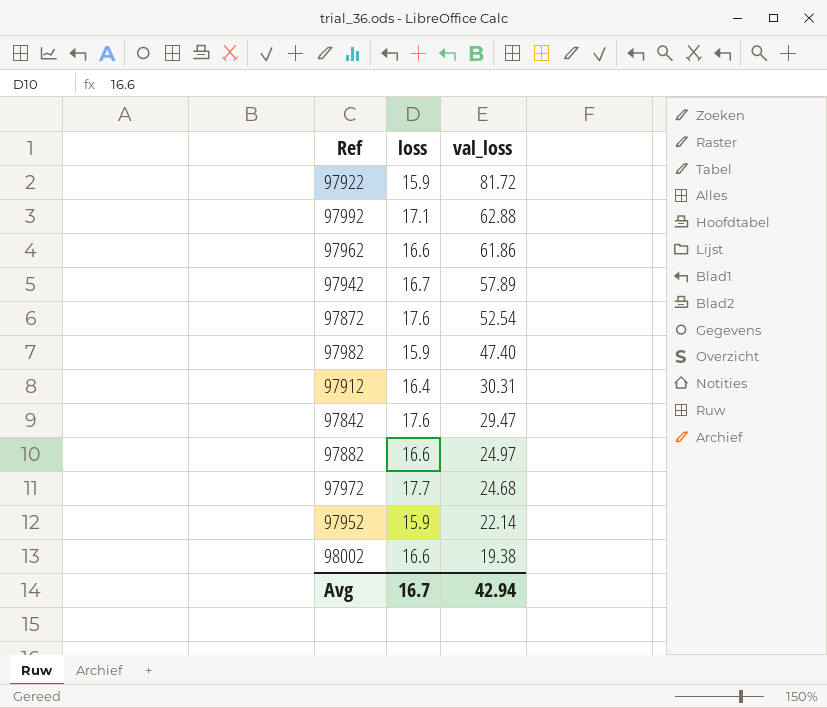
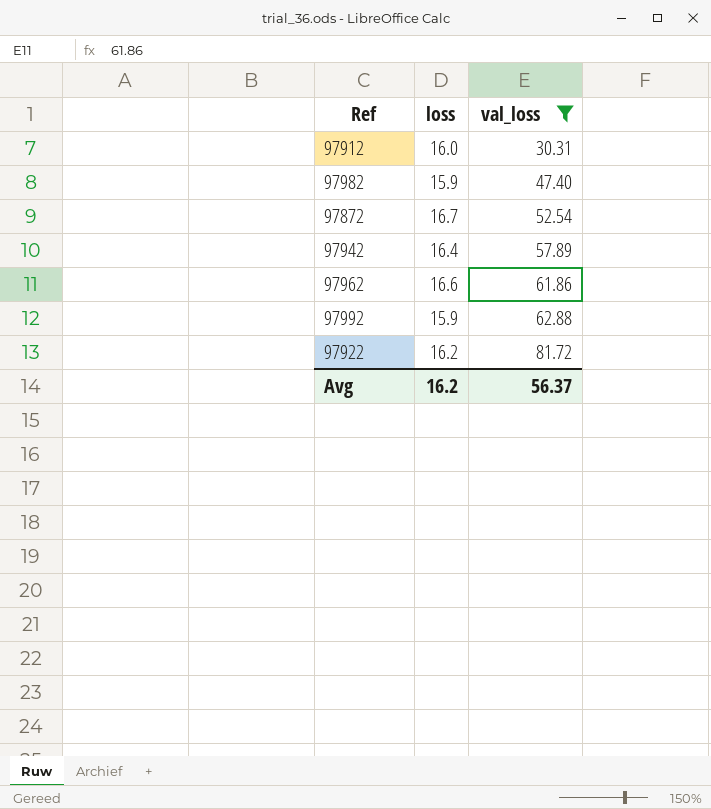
filter: none -> val_loss >= 30.31
row order: val_loss descending -> val_loss ascending
97912 | loss: 16.4 -> 16.0
97872 | loss: 17.6 -> 16.7
97942 | loss: 16.7 -> 16.4
97992 | loss: 17.1 -> 15.9
97922 | loss: 15.9 -> 16.2
Avg | loss: 16.7 -> 16.2
Avg | val_loss: 42.94 -> 56.37

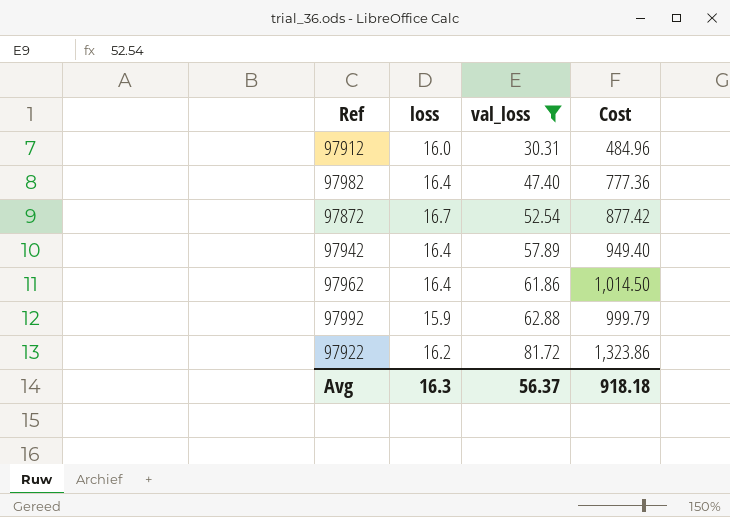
column Cost | formula: none -> [loss] * [val_loss]
97982 | loss: 15.9 -> 16.4
97962 | loss: 16.6 -> 16.4
Avg | loss: 16.2 -> 16.3

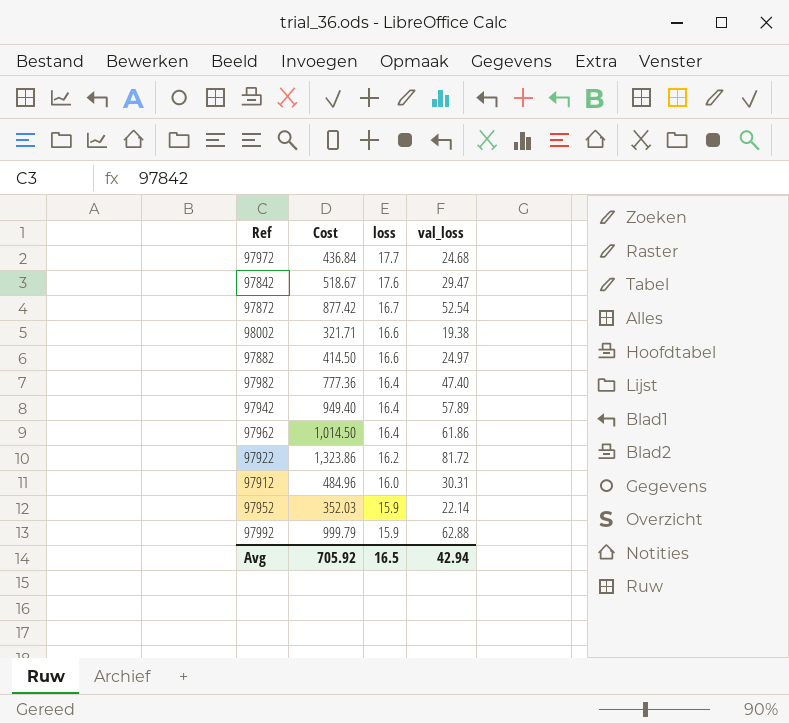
filter: val_loss >= 30.31 -> none
row order: val_loss ascending -> loss descending
column Cost | position: 4 -> 2
Avg | Cost: 918.18 -> 705.92
Avg | loss: 16.3 -> 16.5
Avg | val_loss: 56.37 -> 42.94

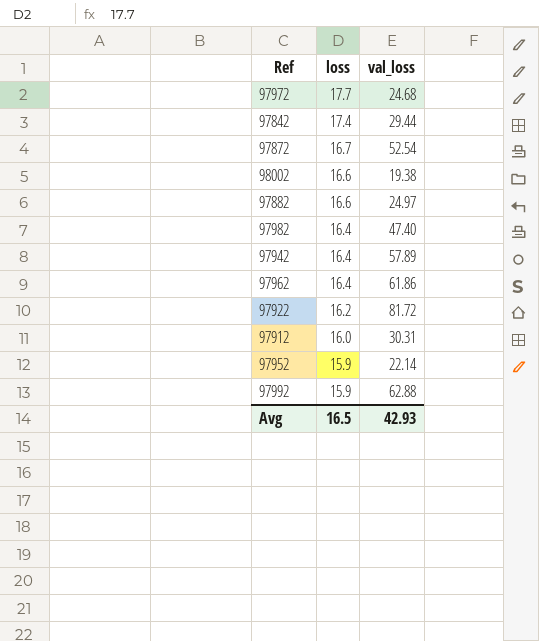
column Cost | formula: [loss] * [val_loss] -> none
97842 | loss: 17.6 -> 17.4
97842 | val_loss: 29.47 -> 29.44
Avg | val_loss: 42.94 -> 42.93

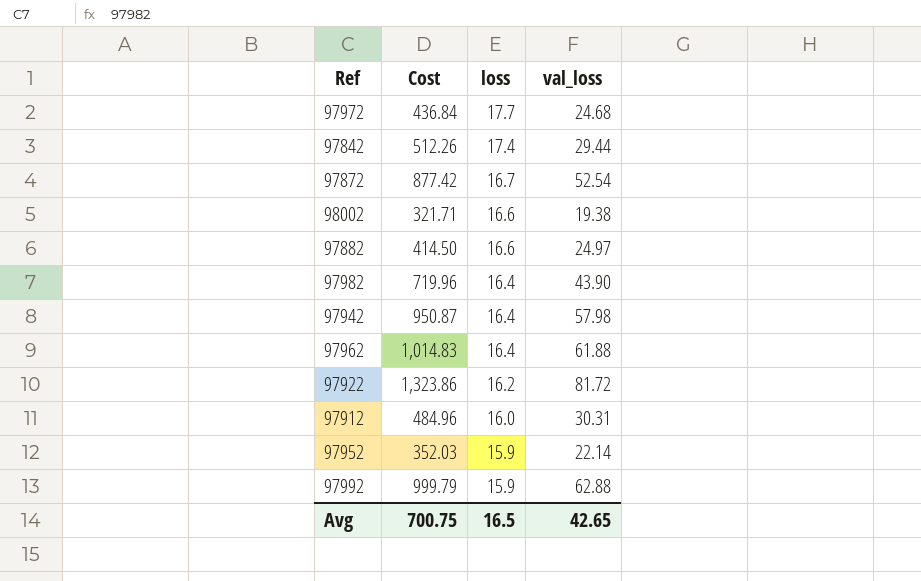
column Cost | formula: none -> [loss] * [val_loss]
97982 | val_loss: 47.40 -> 43.90
97942 | val_loss: 57.89 -> 57.98
97962 | val_loss: 61.86 -> 61.88
Avg | val_loss: 42.93 -> 42.65

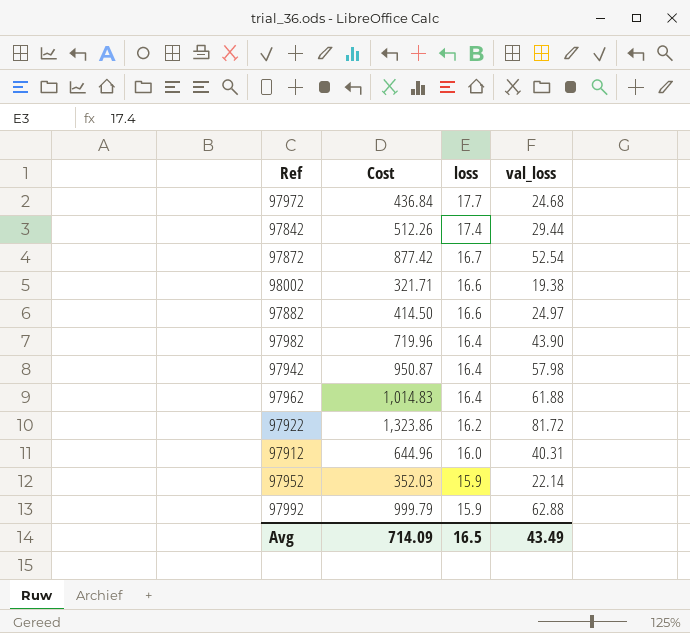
97912 | Cost: 484.96 -> 644.96
97912 | val_loss: 30.31 -> 40.31
Avg | Cost: 700.75 -> 714.09
Avg | val_loss: 42.65 -> 43.49

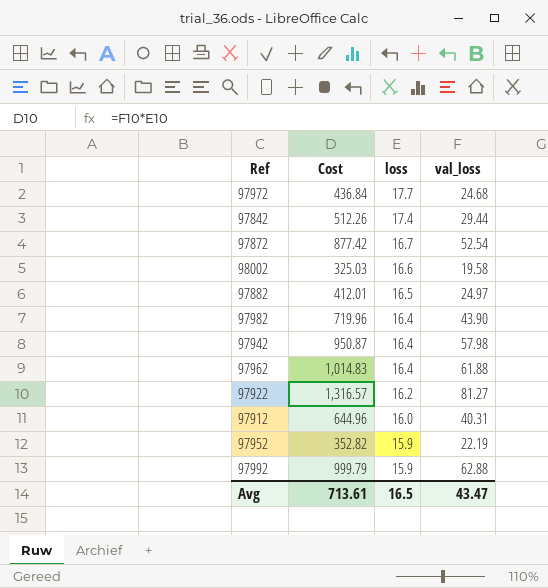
98002 | Cost: 321.71 -> 325.03
98002 | val_loss: 19.38 -> 19.58
97882 | Cost: 414.50 -> 412.01
97882 | loss: 16.6 -> 16.5
97922 | Cost: 1,323.86 -> 1,316.57
97922 | val_loss: 81.72 -> 81.27
97952 | Cost: 352.03 -> 352.82
97952 | val_loss: 22.14 -> 22.19
Avg | Cost: 714.09 -> 713.61
Avg | val_loss: 43.49 -> 43.47

